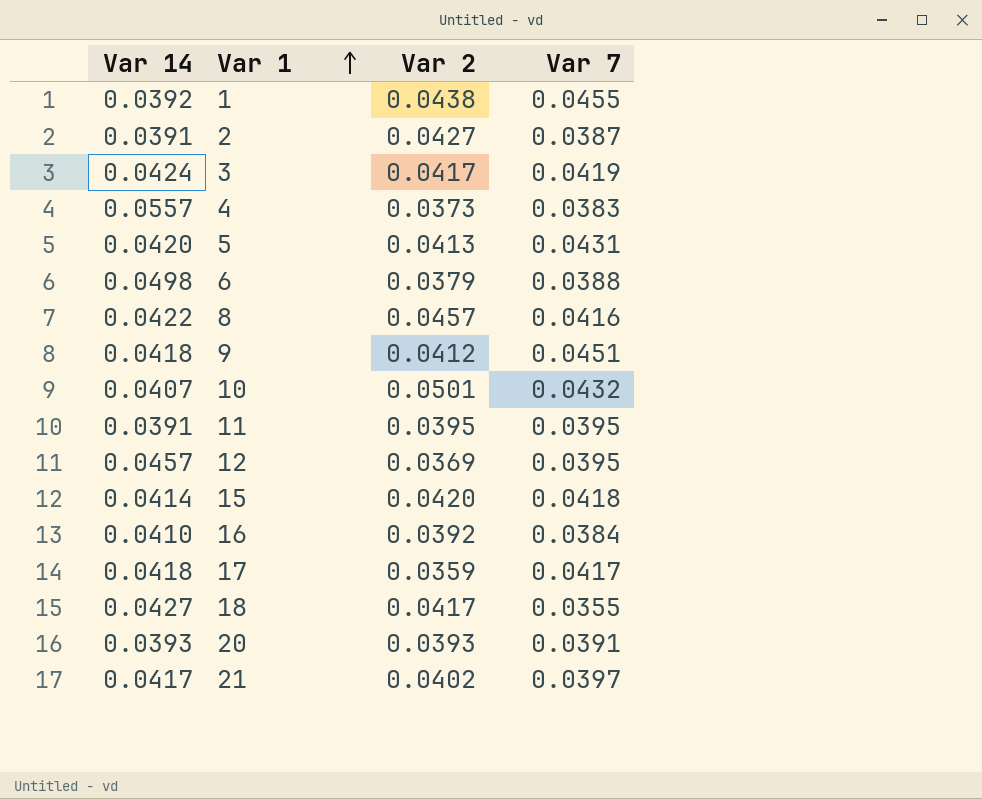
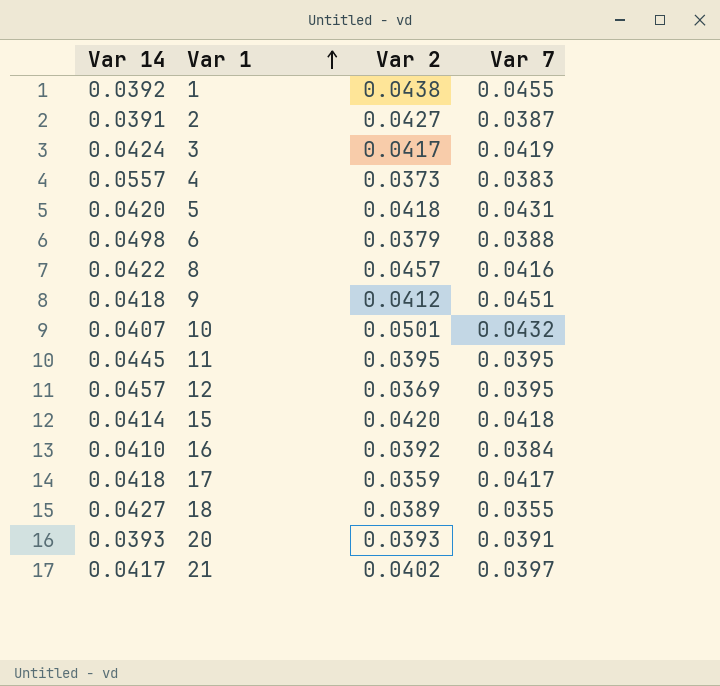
5 | Var 2: 0.0413 -> 0.0418
11 | Var 14: 0.0391 -> 0.0445
18 | Var 2: 0.0417 -> 0.0389

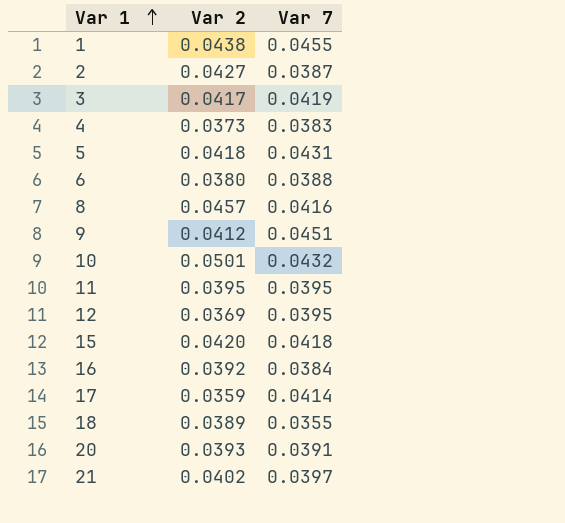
column Var 14 | position: 1 -> none
6 | Var 2: 0.0379 -> 0.0380
17 | Var 7: 0.0417 -> 0.0414

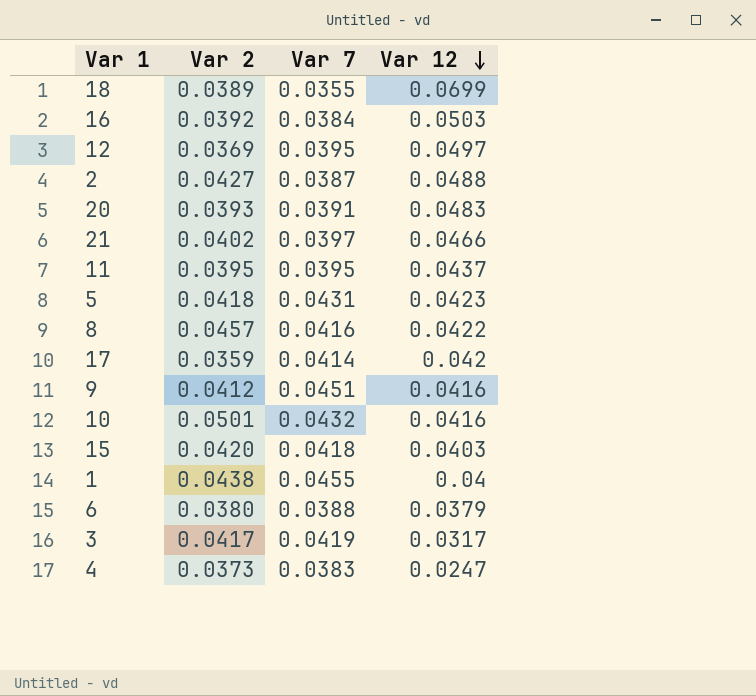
row order: Var 1 ascending -> Var 12 descending
column Var 12 | position: none -> 4

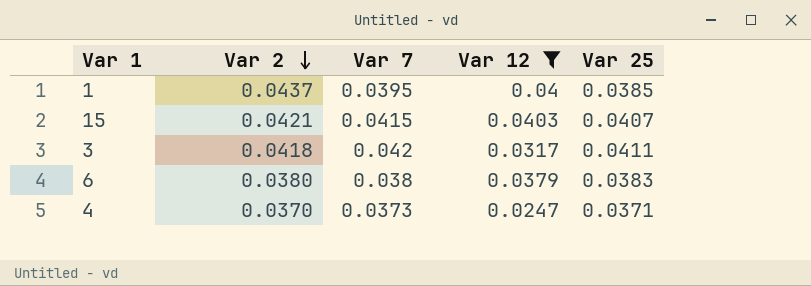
filter: none -> Var 12 <= 0.0403
row order: Var 12 descending -> Var 2 descending
column Var 25 | position: none -> 5
1 | Var 2: 0.0438 -> 0.0437
1 | Var 7: 0.0455 -> 0.0395
15 | Var 2: 0.0420 -> 0.0421
15 | Var 7: 0.0418 -> 0.0415
3 | Var 2: 0.0417 -> 0.0418
3 | Var 7: 0.0419 -> 0.042
6 | Var 7: 0.0388 -> 0.038
4 | Var 2: 0.0373 -> 0.0370
4 | Var 7: 0.0383 -> 0.0373

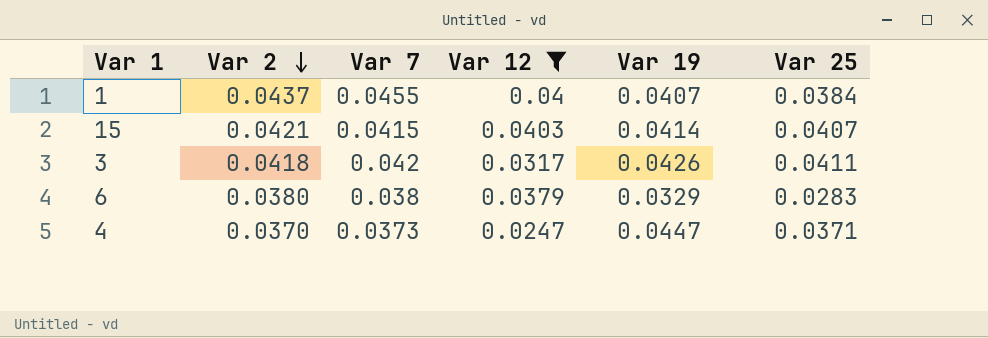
column Var 19 | position: none -> 5
1 | Var 7: 0.0395 -> 0.0455
1 | Var 25: 0.0385 -> 0.0384
6 | Var 25: 0.0383 -> 0.0283

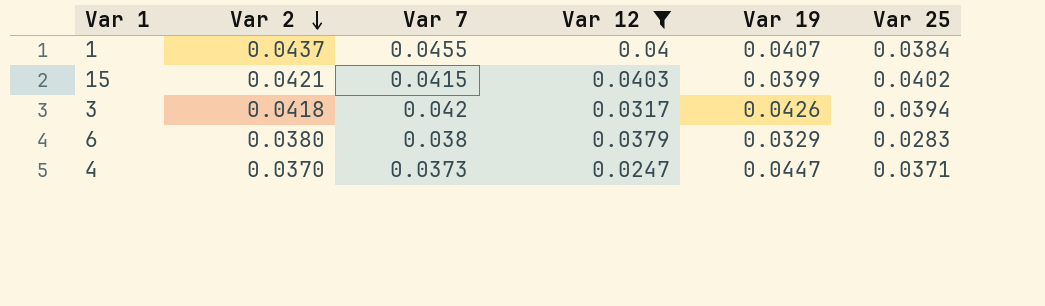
15 | Var 19: 0.0414 -> 0.0399
15 | Var 25: 0.0407 -> 0.0402
3 | Var 25: 0.0411 -> 0.0394

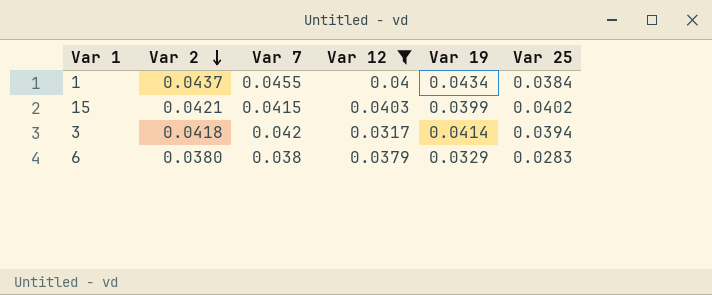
row 4: 0.0370 | 0.0373 | 0.0247 | 0.0447 | 0.0371 -> none
1 | Var 19: 0.0407 -> 0.0434
3 | Var 19: 0.0426 -> 0.0414

